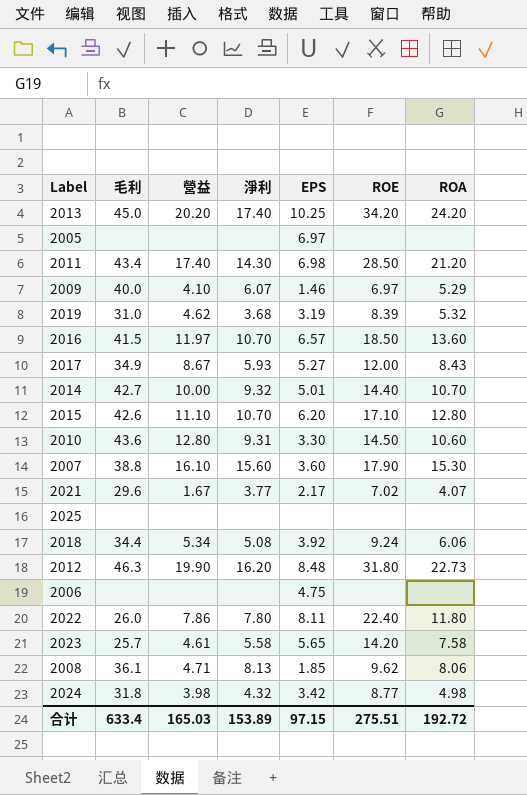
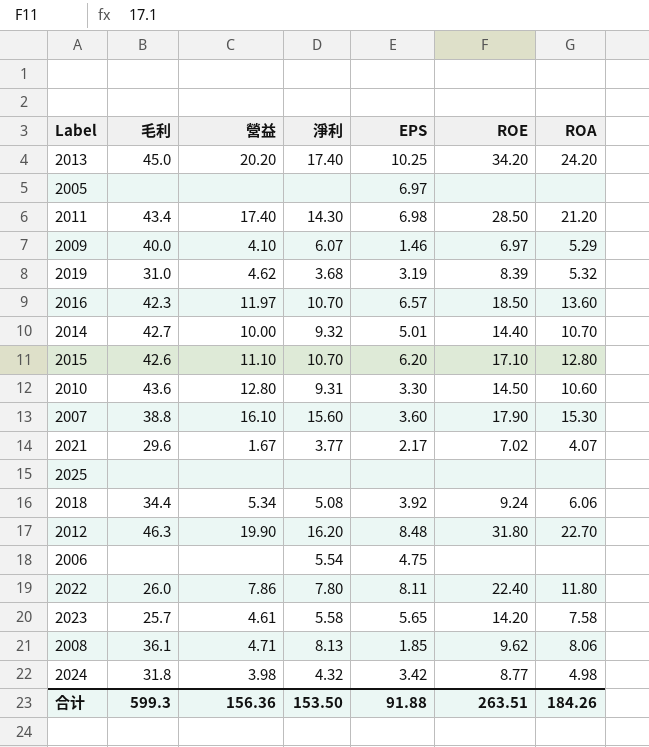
row 2017: 34.9 | 8.67 | 5.93 | 5.27 | 12.00 | 8.43 -> none
2016 | 毛利: 41.5 -> 42.3
2012 | ROA: 22.73 -> 22.70
2006 | 淨利: none -> 5.54
合计 | 毛利: 633.4 -> 599.3
合计 | 營益: 165.03 -> 156.36
合计 | 淨利: 153.89 -> 153.50
合计 | EPS: 97.15 -> 91.88
合计 | ROE: 275.51 -> 263.51
合计 | ROA: 192.72 -> 184.26

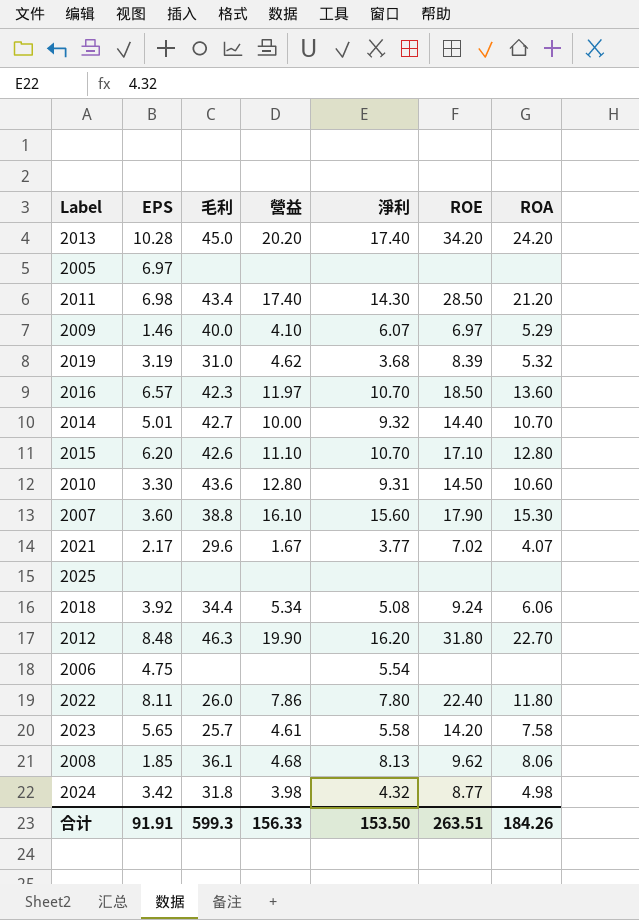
column EPS | position: 5 -> 2
2013 | EPS: 10.25 -> 10.28
2008 | 營益: 4.71 -> 4.68
合计 | EPS: 91.88 -> 91.91
合计 | 營益: 156.36 -> 156.33

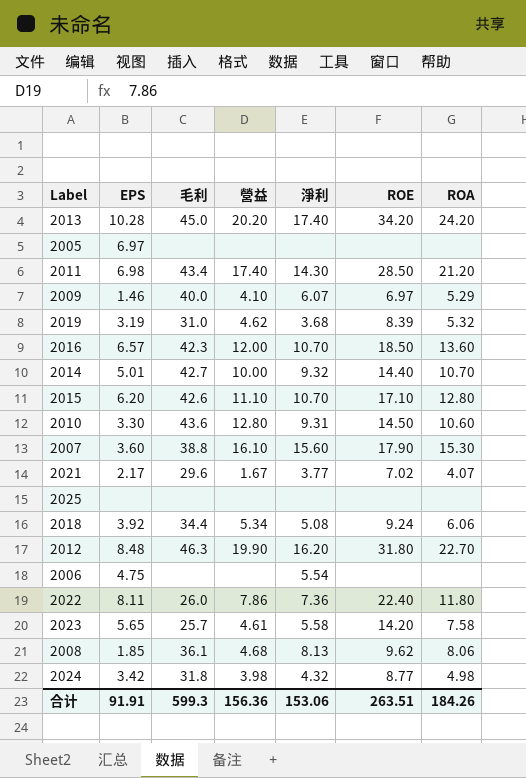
2016 | 營益: 11.97 -> 12.00
2022 | 淨利: 7.80 -> 7.36
合计 | 營益: 156.33 -> 156.36
合计 | 淨利: 153.50 -> 153.06

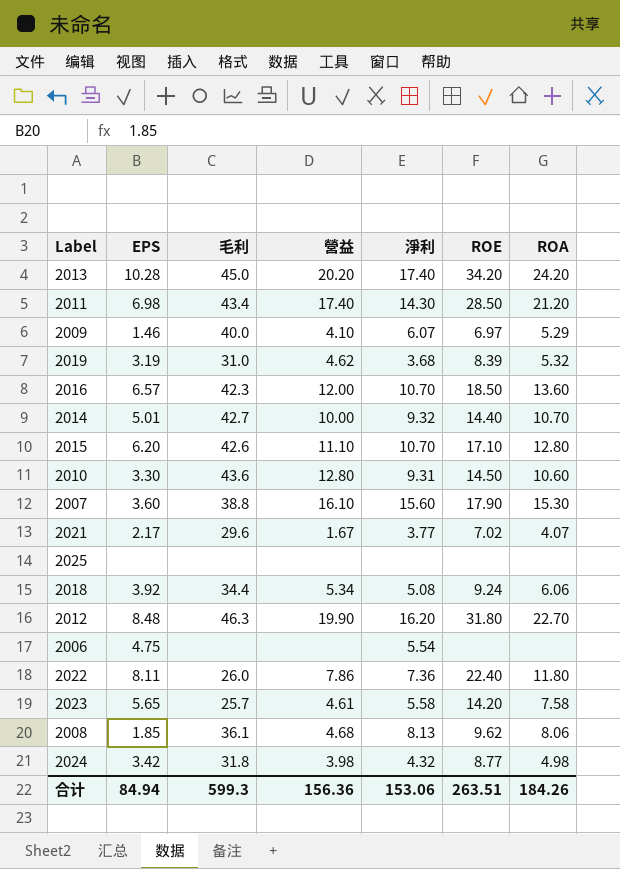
row 2005: 6.97 | none | none | none | none | none -> none
合计 | EPS: 91.91 -> 84.94

